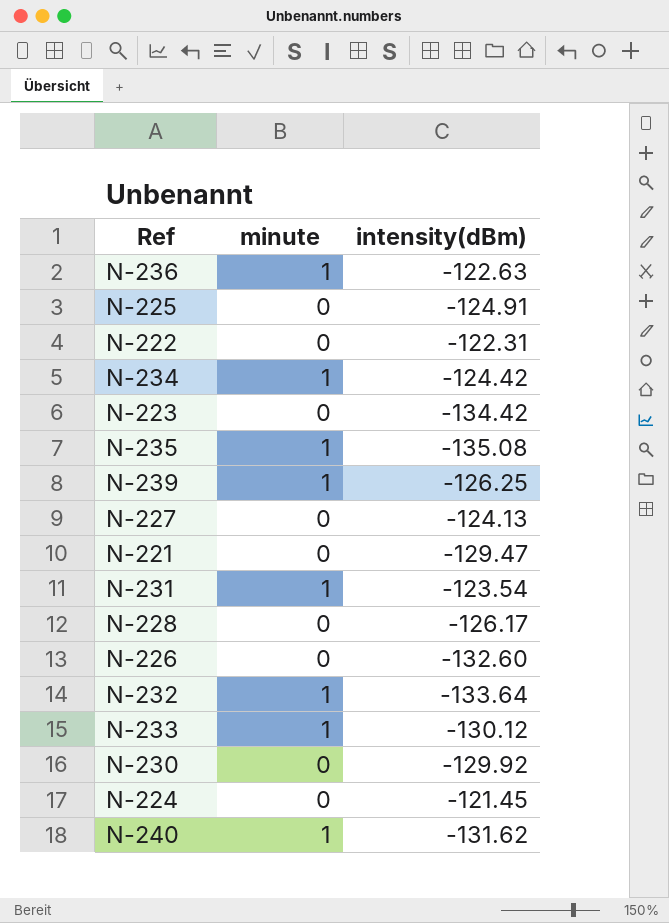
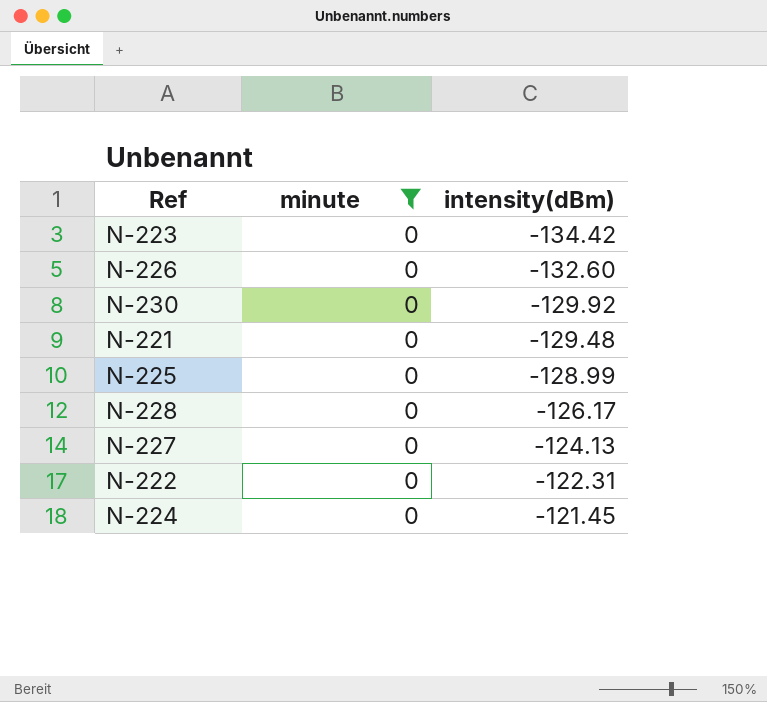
filter: none -> minute = 0
row order: none -> intensity(dBm) ascending
N-221 | intensity(dBm): -129.47 -> -129.48
N-225 | intensity(dBm): -124.91 -> -128.99

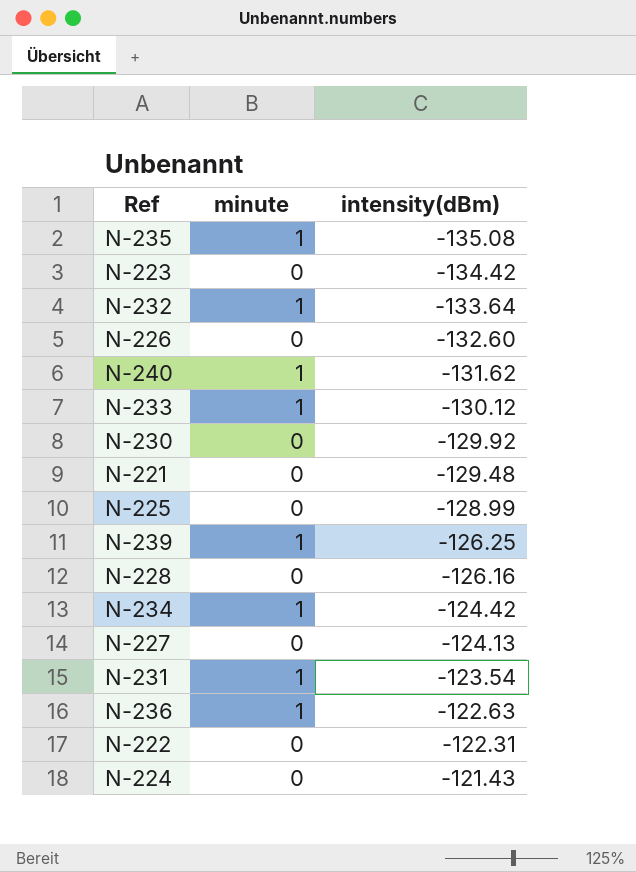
filter: minute = 0 -> none
N-228 | intensity(dBm): -126.17 -> -126.16
N-224 | intensity(dBm): -121.45 -> -121.43

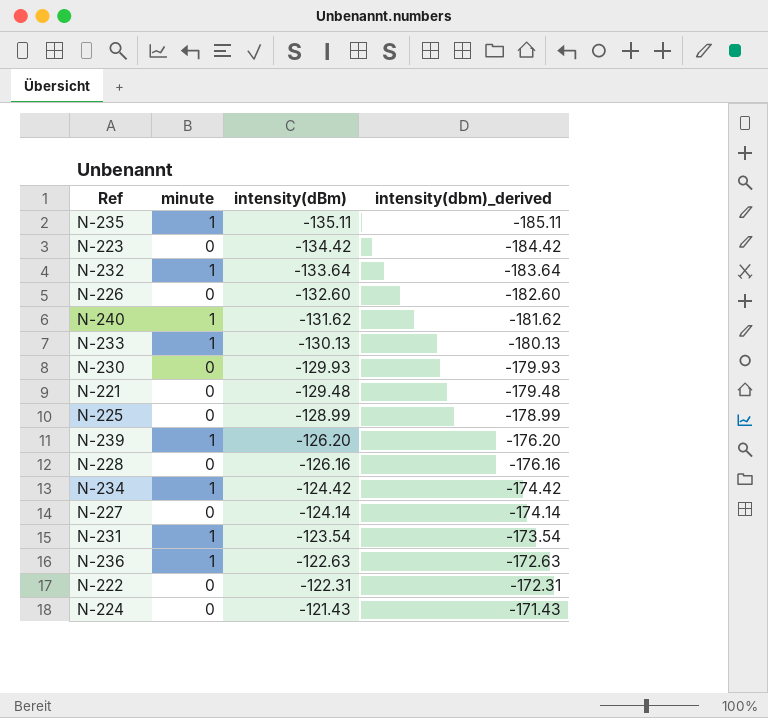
column intensity(dbm)_derived | formula: none -> [intensity(dBm)] - 50
N-235 | intensity(dBm): -135.08 -> -135.11
N-233 | intensity(dBm): -130.12 -> -130.13
N-230 | intensity(dBm): -129.92 -> -129.93
N-239 | intensity(dBm): -126.25 -> -126.20
N-227 | intensity(dBm): -124.13 -> -124.14

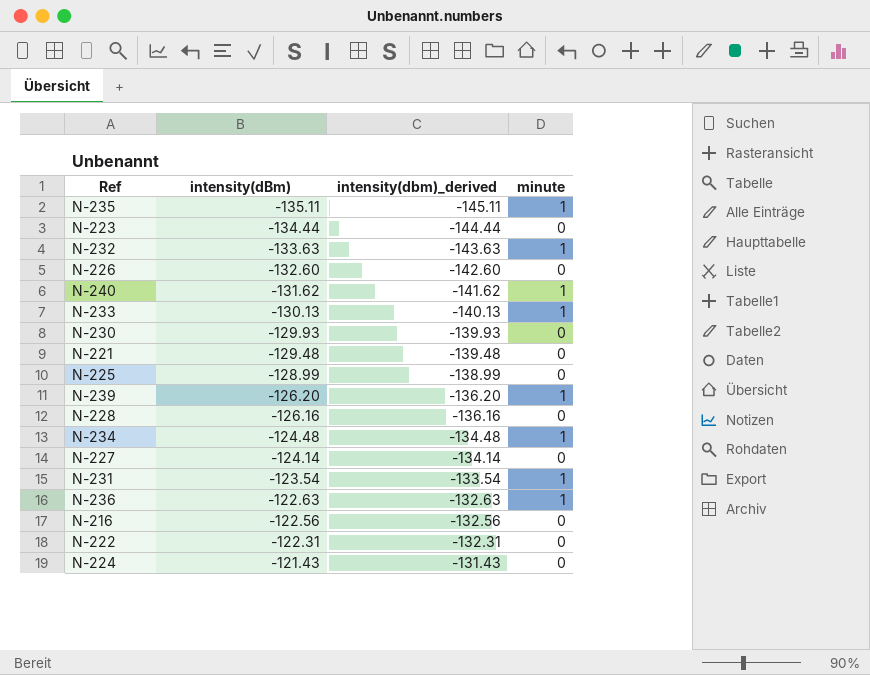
column intensity(dbm)_derived | formula: [intensity(dBm)] - 50 -> [intensity(dBm)] - 10
column minute | position: 2 -> 4
N-223 | intensity(dBm): -134.42 -> -134.44
N-232 | intensity(dBm): -133.64 -> -133.63
N-234 | intensity(dBm): -124.42 -> -124.48
row N-216: none -> -122.56 | -132.56 | 0

